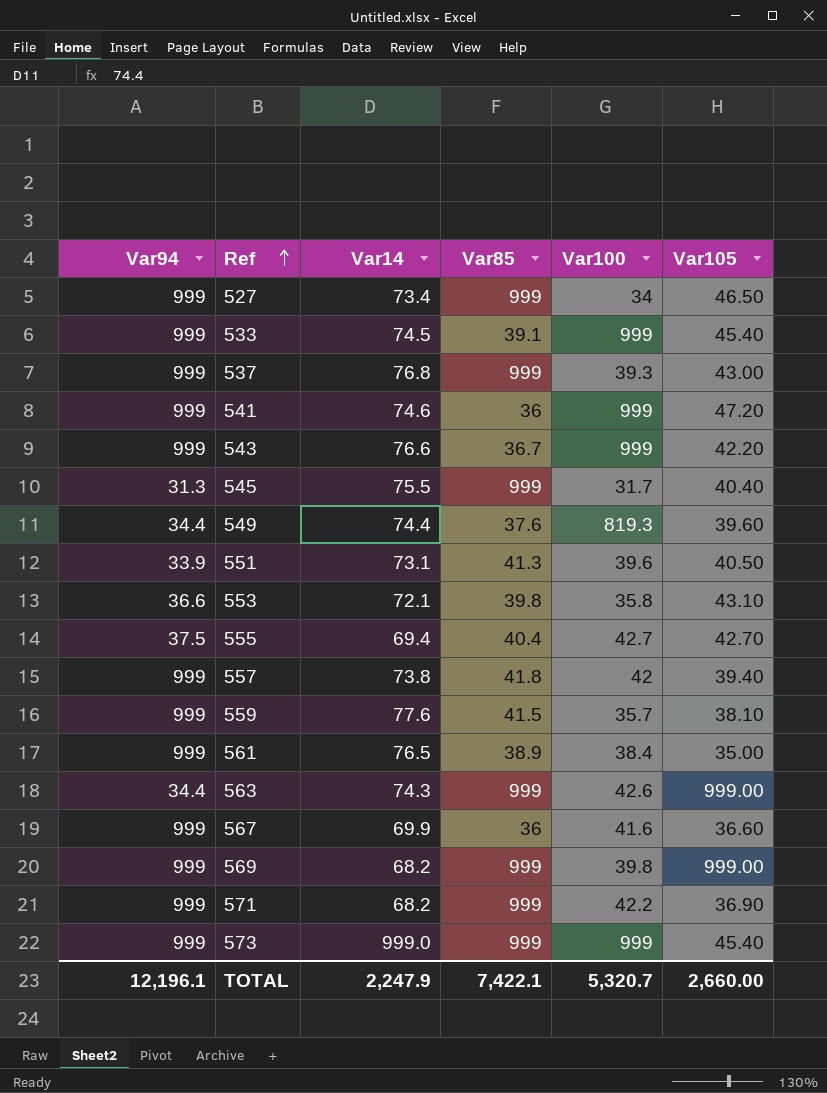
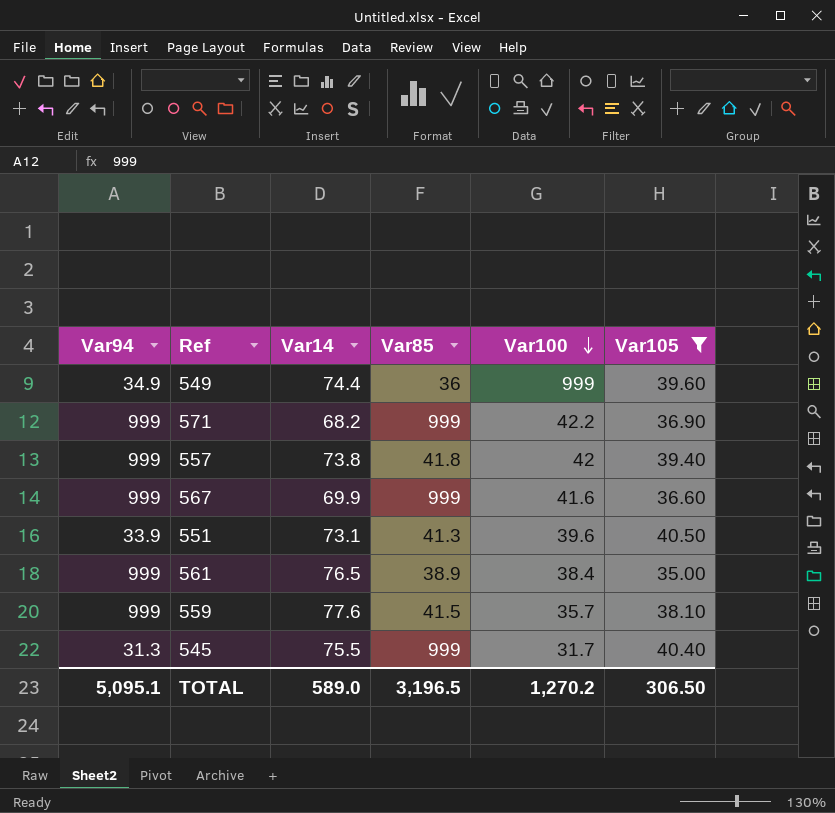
filter: none -> Var105 <= 40.50
row order: Ref ascending -> Var100 descending
549 | Var94: 34.4 -> 34.9
549 | Var85: 37.6 -> 36
549 | Var100: 819.3 -> 999
567 | Var85: 36 -> 999
TOTAL | Var94: 12,196.1 -> 5,095.1
TOTAL | Var14: 2,247.9 -> 589.0
TOTAL | Var85: 7,422.1 -> 3,196.5
TOTAL | Var100: 5,320.7 -> 1,270.2
TOTAL | Var105: 2,660.00 -> 306.50

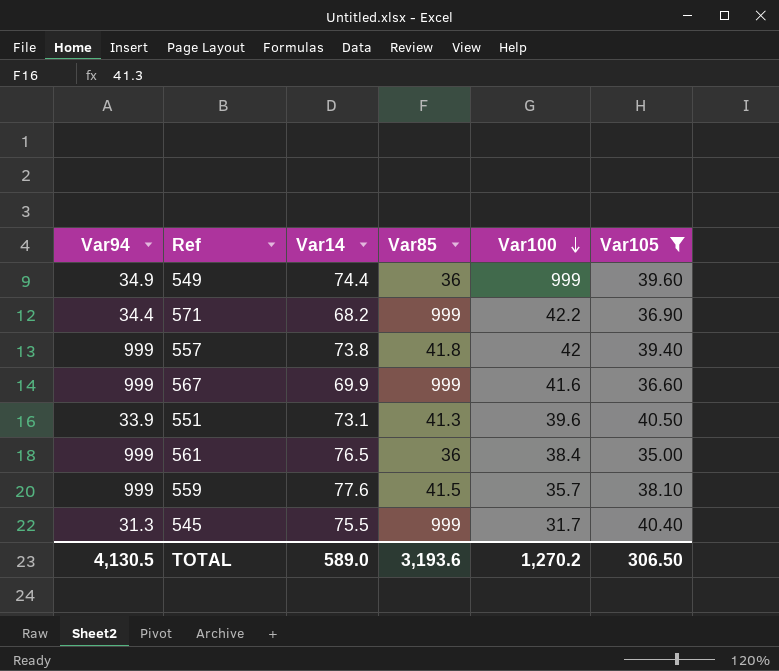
571 | Var94: 999 -> 34.4
561 | Var85: 38.9 -> 36
TOTAL | Var94: 5,095.1 -> 4,130.5
TOTAL | Var85: 3,196.5 -> 3,193.6

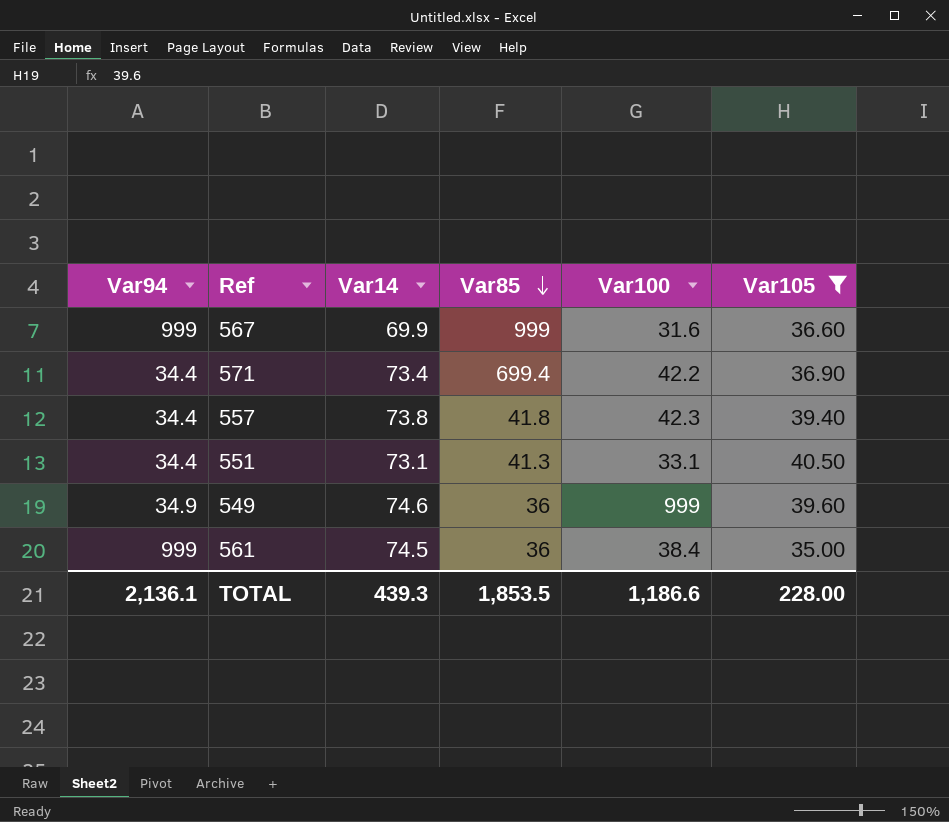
row order: Var100 descending -> Var85 descending
row 559: 999 | 77.6 | 41.5 | 35.7 | 38.10 -> none
row 545: 31.3 | 75.5 | 999 | 31.7 | 40.40 -> none
567 | Var100: 41.6 -> 31.6
571 | Var14: 68.2 -> 73.4
571 | Var85: 999 -> 699.4
557 | Var94: 999 -> 34.4
557 | Var100: 42 -> 42.3
551 | Var94: 33.9 -> 34.4
551 | Var100: 39.6 -> 33.1
549 | Var14: 74.4 -> 74.6
561 | Var14: 76.5 -> 74.5
TOTAL | Var94: 4,130.5 -> 2,136.1
TOTAL | Var14: 589.0 -> 439.3
TOTAL | Var85: 3,193.6 -> 1,853.5
TOTAL | Var100: 1,270.2 -> 1,186.6
TOTAL | Var105: 306.50 -> 228.00

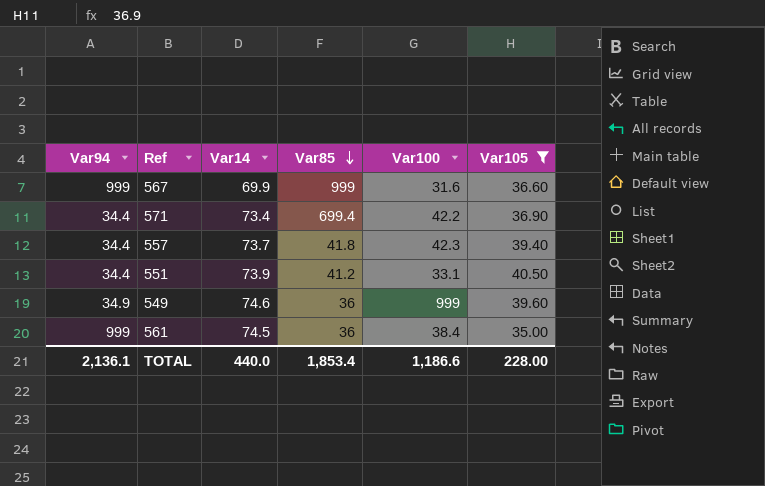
557 | Var14: 73.8 -> 73.7
551 | Var14: 73.1 -> 73.9
551 | Var85: 41.3 -> 41.2
TOTAL | Var14: 439.3 -> 440.0
TOTAL | Var85: 1,853.5 -> 1,853.4

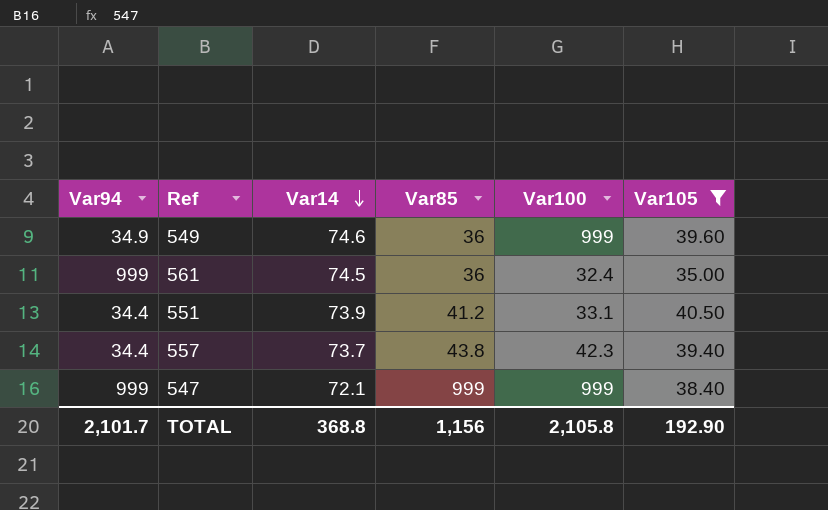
row order: Var85 descending -> Var14 descending
row 567: 999 | 69.9 | 999 | 31.6 | 36.60 -> none
row 571: 34.4 | 73.4 | 699.4 | 42.2 | 36.90 -> none
561 | Var100: 38.4 -> 32.4
557 | Var85: 41.8 -> 43.8
row 547: none -> 999 | 72.1 | 999 | 999 | 38.40
TOTAL | Var94: 2,136.1 -> 2,101.7
TOTAL | Var14: 440.0 -> 368.8
TOTAL | Var85: 1,853.4 -> 1,156
TOTAL | Var100: 1,186.6 -> 2,105.8
TOTAL | Var105: 228.00 -> 192.90

